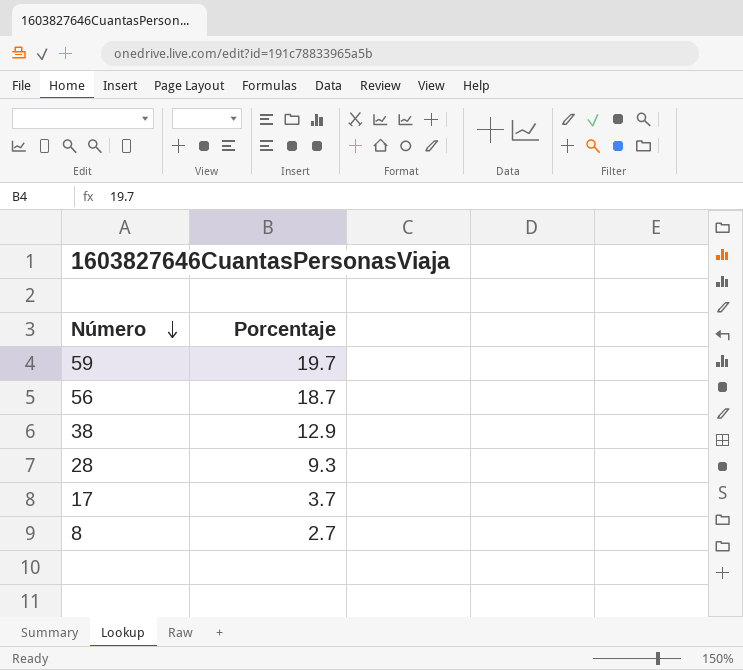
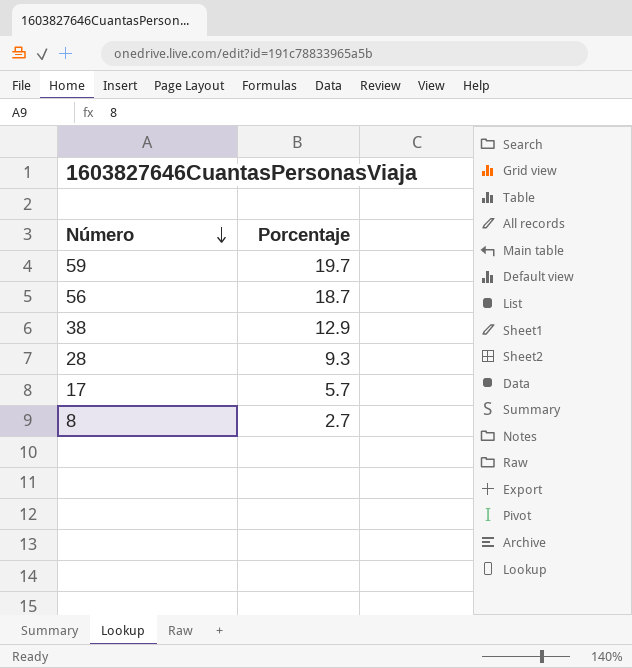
17 | Porcentaje: 3.7 -> 5.7

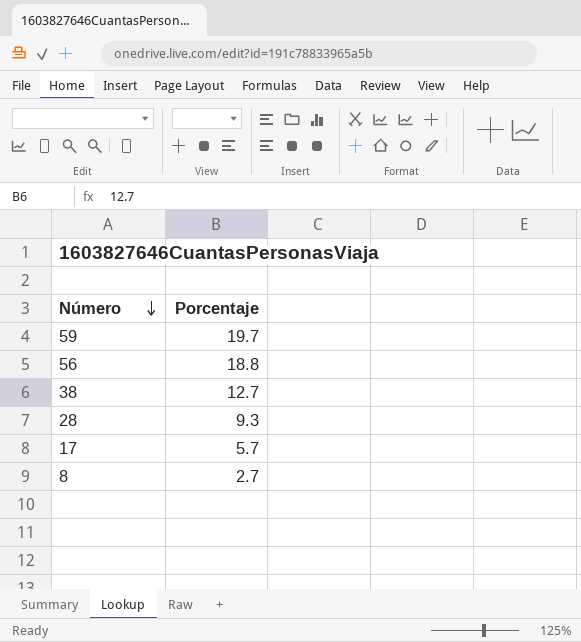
56 | Porcentaje: 18.7 -> 18.8
38 | Porcentaje: 12.9 -> 12.7

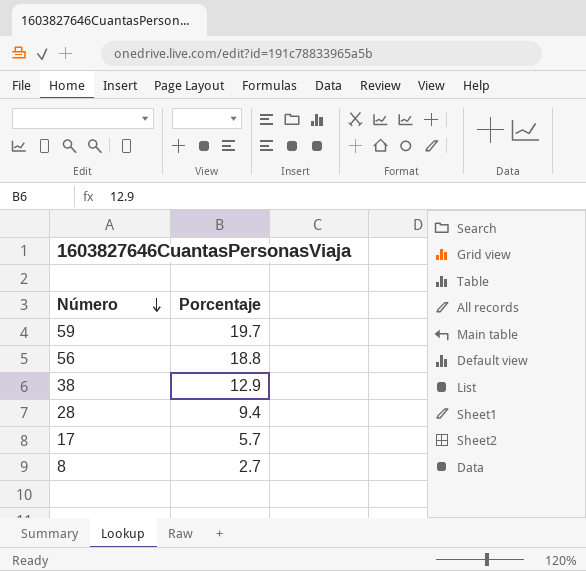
38 | Porcentaje: 12.7 -> 12.9
28 | Porcentaje: 9.3 -> 9.4

